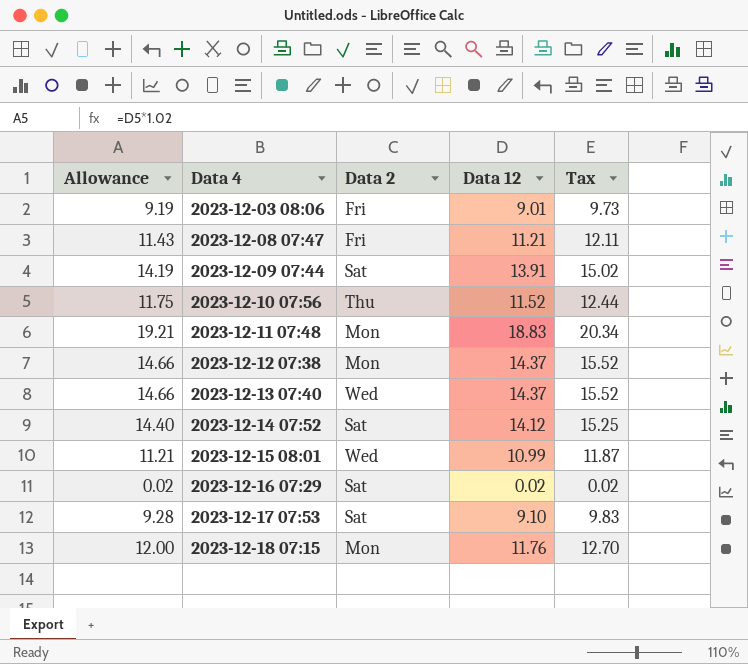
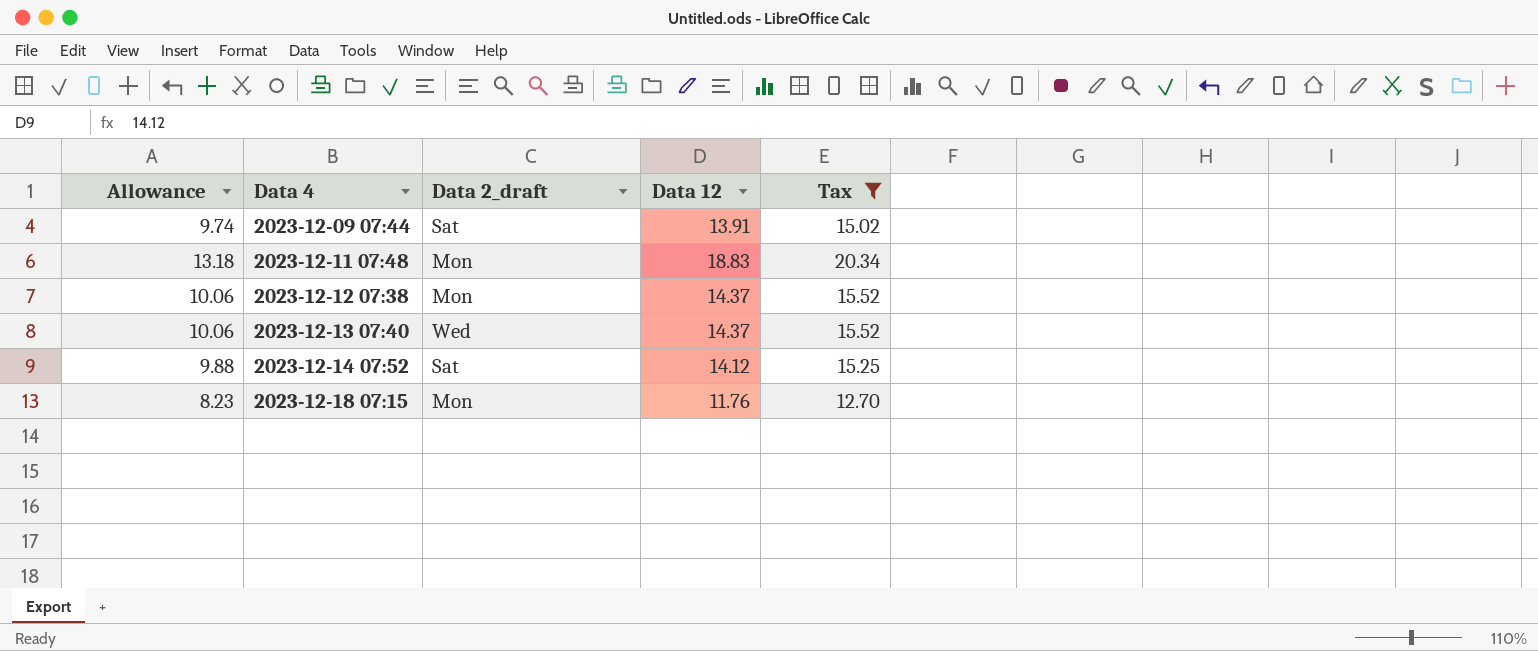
filter: none -> Tax >= 12.70
column Allowance | formula: [Data 12] * 1.02 -> [Data 12] * 0.7
column name: Data 2 -> Data 2_draft

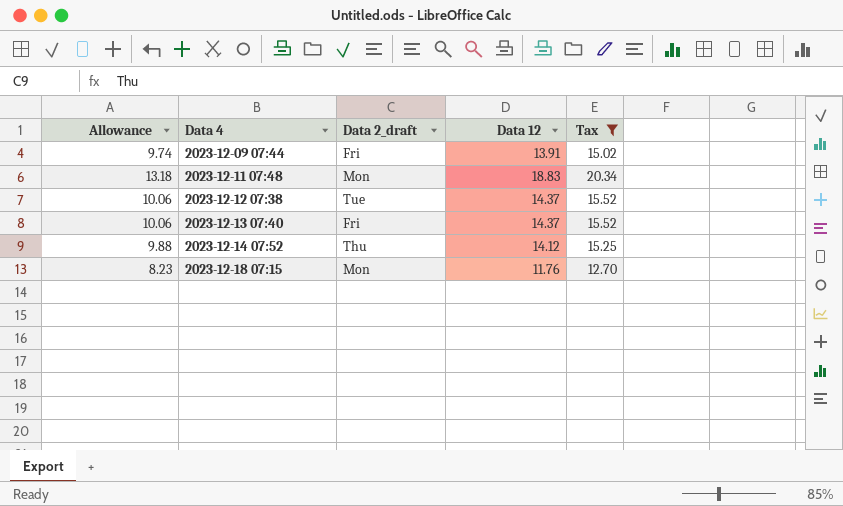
2023-12-09 07:44 | Data 2_draft: Sat -> Fri
2023-12-12 07:38 | Data 2_draft: Mon -> Tue
2023-12-13 07:40 | Data 2_draft: Wed -> Fri
2023-12-14 07:52 | Data 2_draft: Sat -> Thu

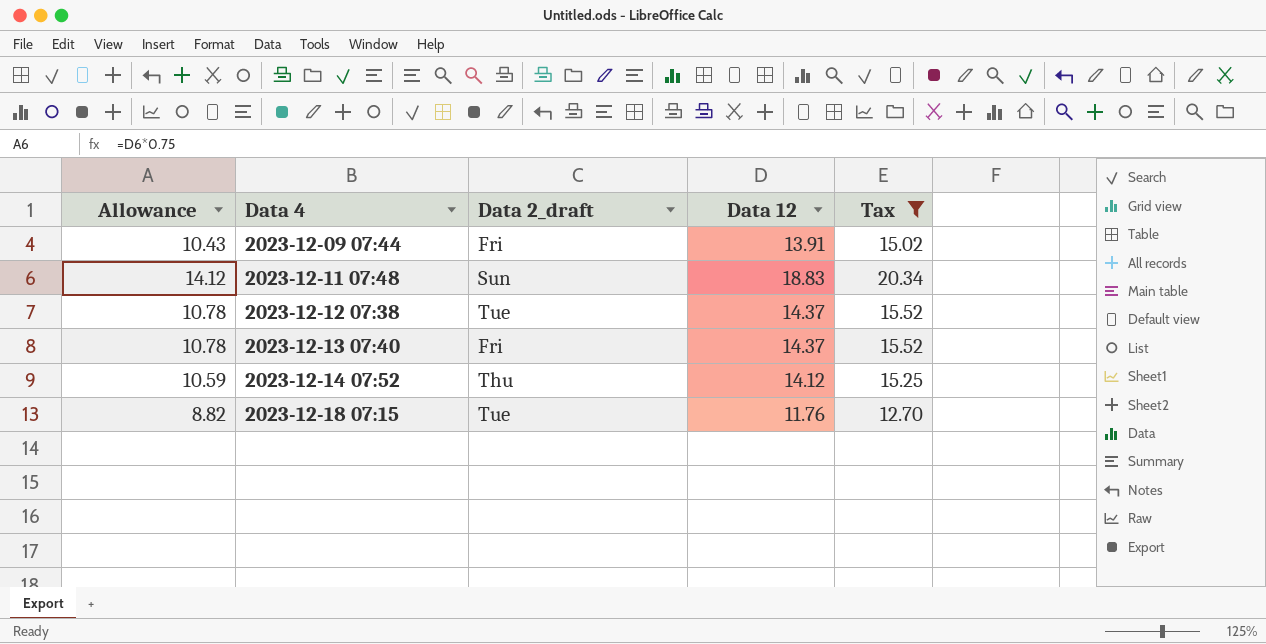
column Allowance | formula: [Data 12] * 0.7 -> [Data 12] * 0.75
2023-12-11 07:48 | Data 2_draft: Mon -> Sun
2023-12-18 07:15 | Data 2_draft: Mon -> Tue

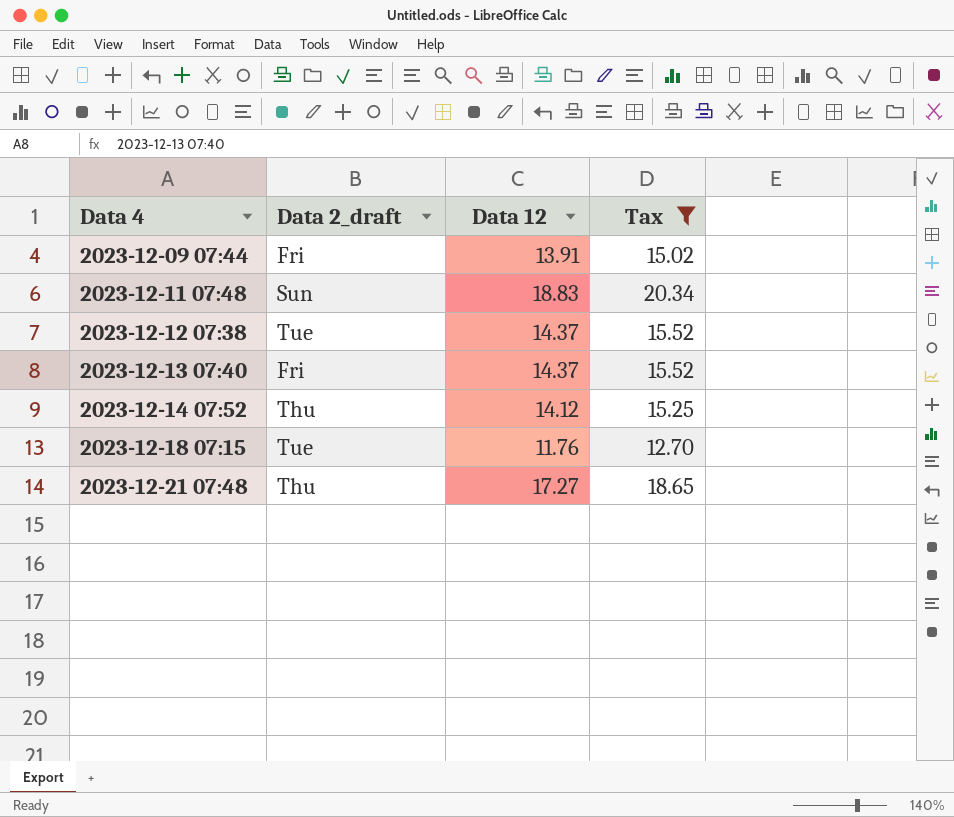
column Allowance | formula: [Data 12] * 0.75 -> none
row 2023-12-21 07:48: none -> Thu | 17.27 | 18.65

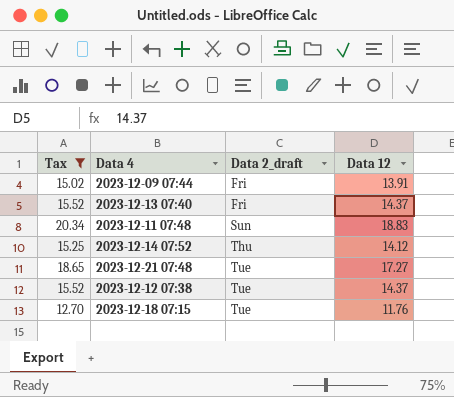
row order: Data 4 ascending -> Data 2_draft ascending
column Tax | position: 4 -> 1
2023-12-21 07:48 | Data 2_draft: Thu -> Tue

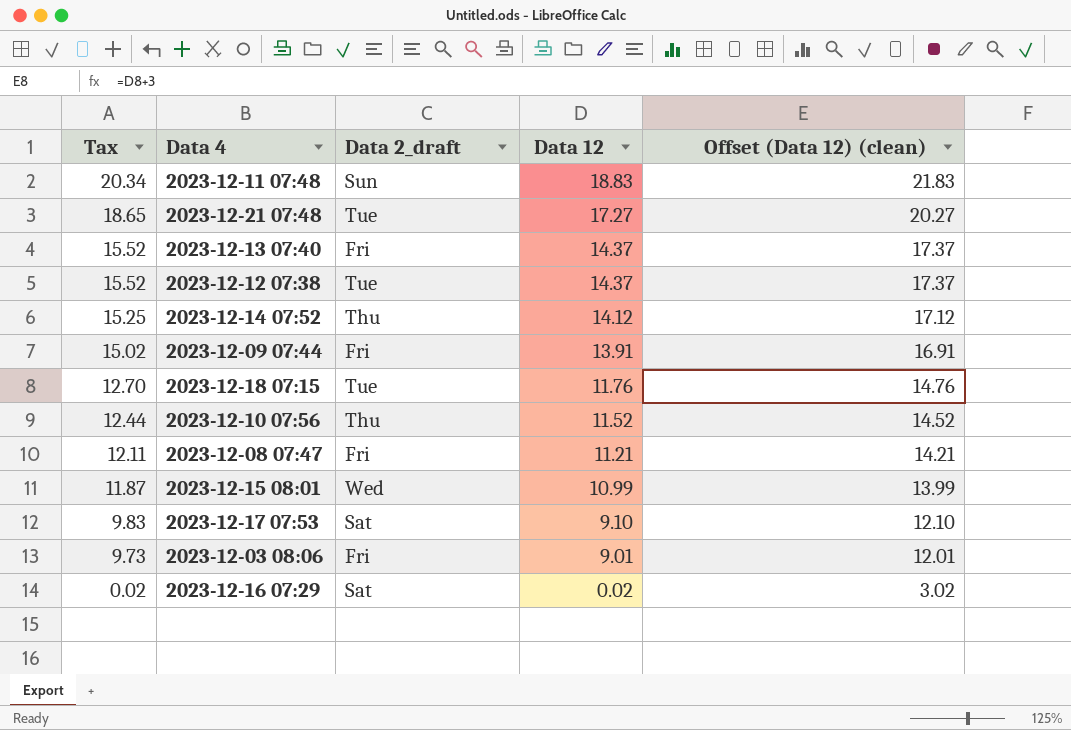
filter: Tax >= 12.70 -> none
row order: Data 2_draft ascending -> Tax descending
column Offset (Data 12) (clean) | formula: none -> [Data 12] + 3

